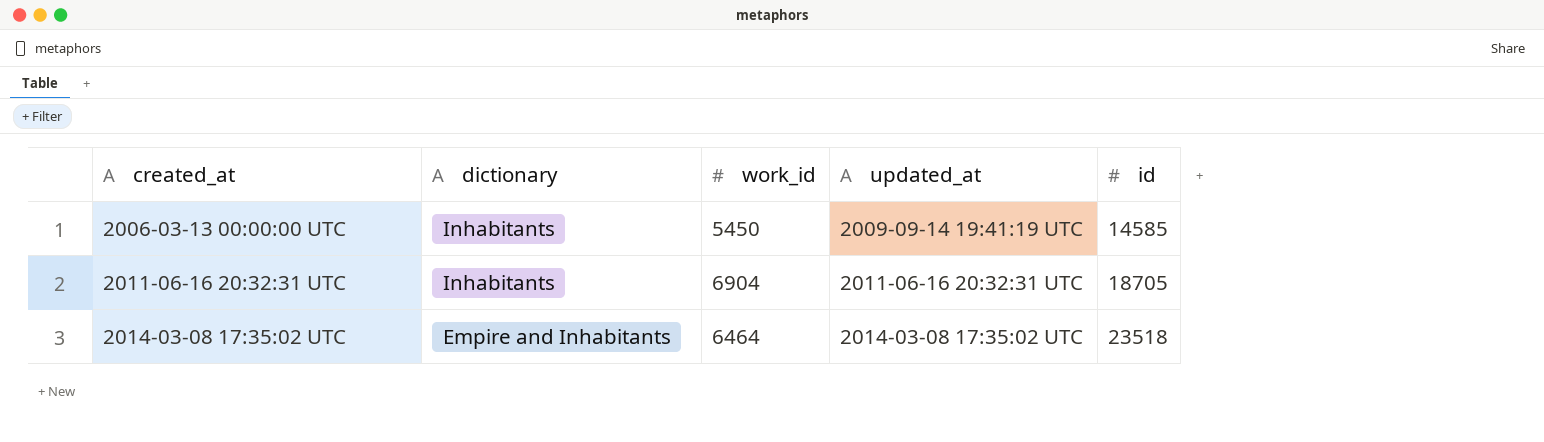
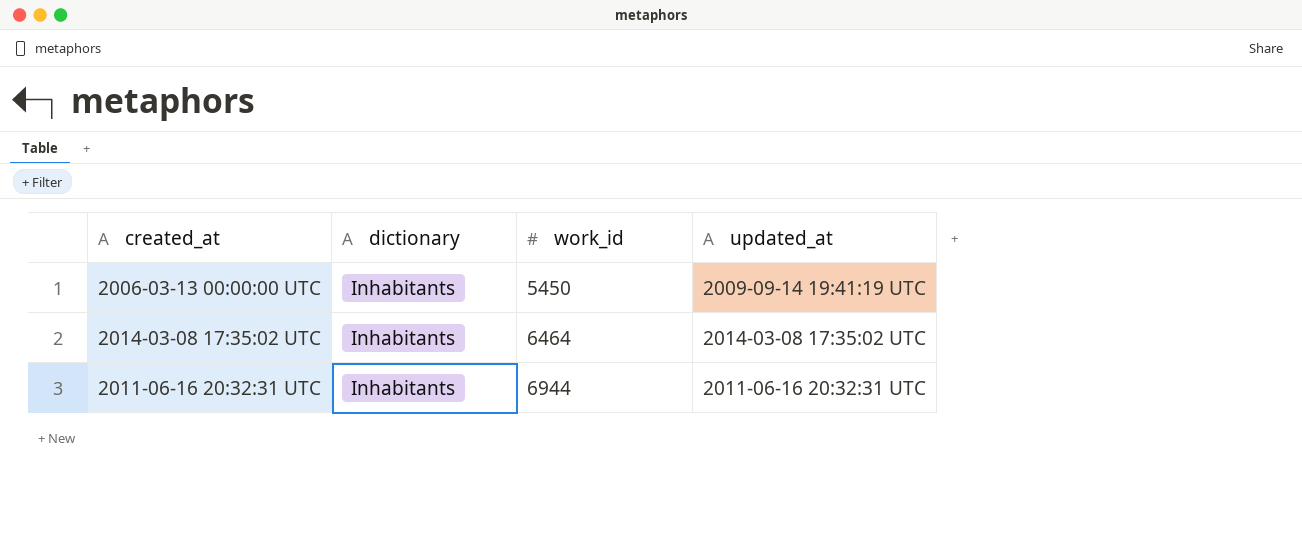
row order: created_at ascending -> work_id ascending
column id | position: 5 -> none
2014-03-08 17:35:02 UTC | dictionary: Empire and Inhabitants -> Inhabitants
2011-06-16 20:32:31 UTC | work_id: 6904 -> 6944

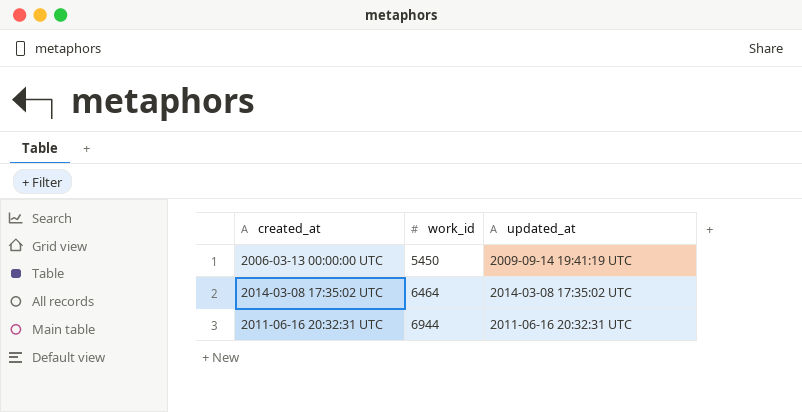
column dictionary | position: 2 -> none

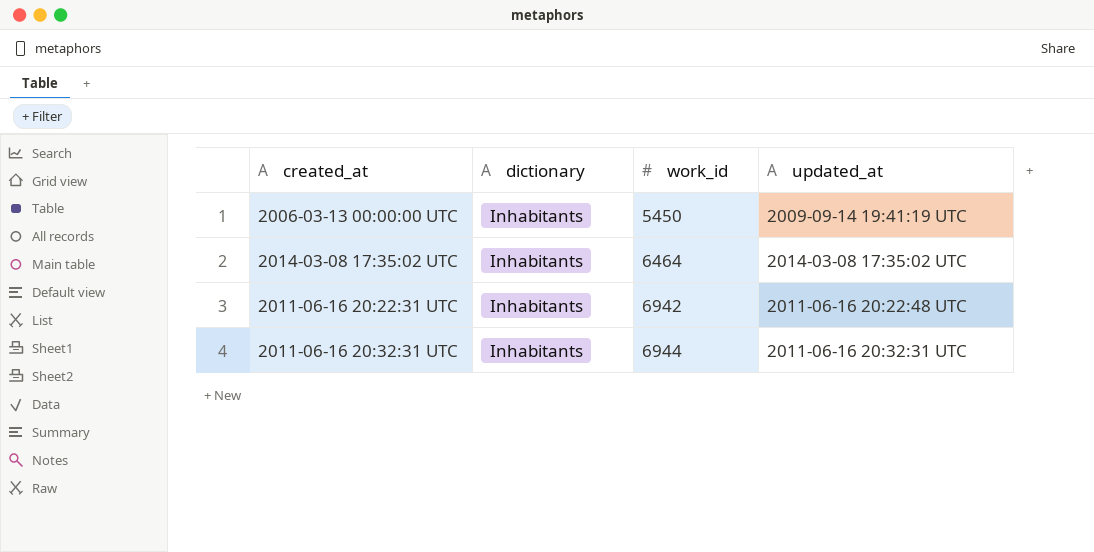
column dictionary | position: none -> 2
row 2011-06-16 20:22:31 UTC: none -> Inhabitants | 6942 | 2011-06-16 20:22:48 UTC

